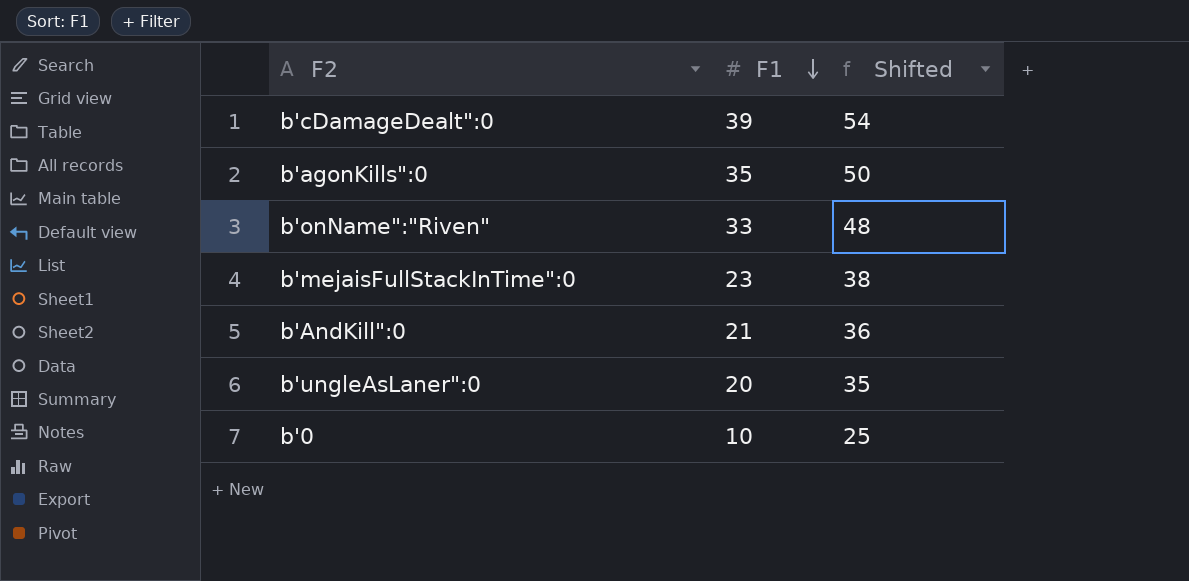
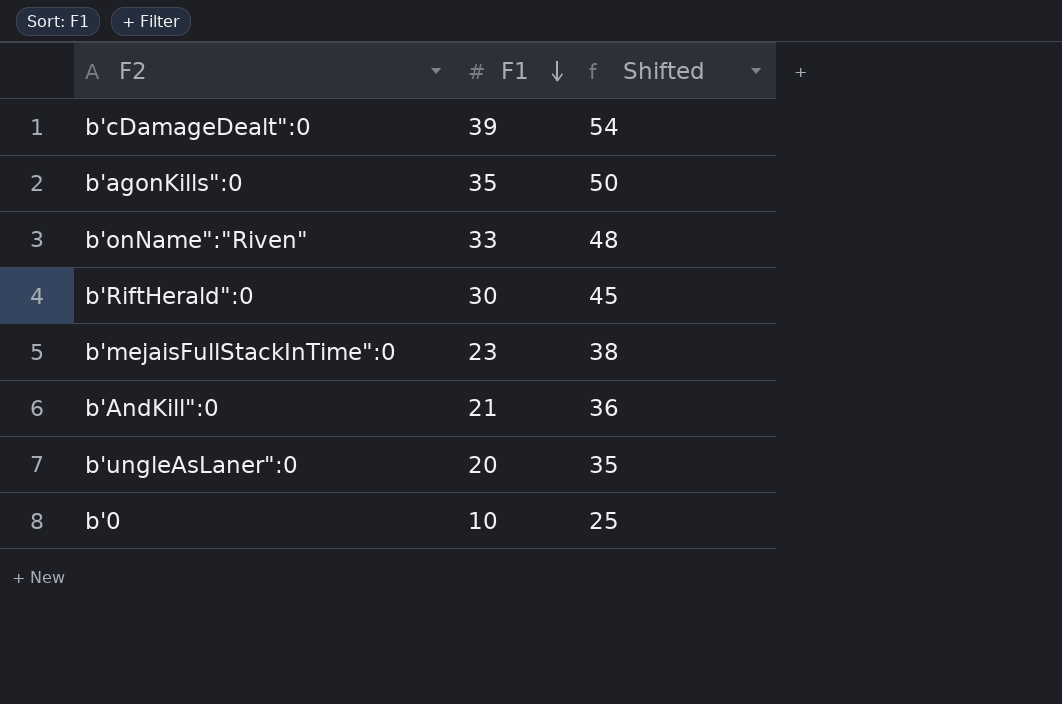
row b'RiftHerald":0: none -> 30 | 45

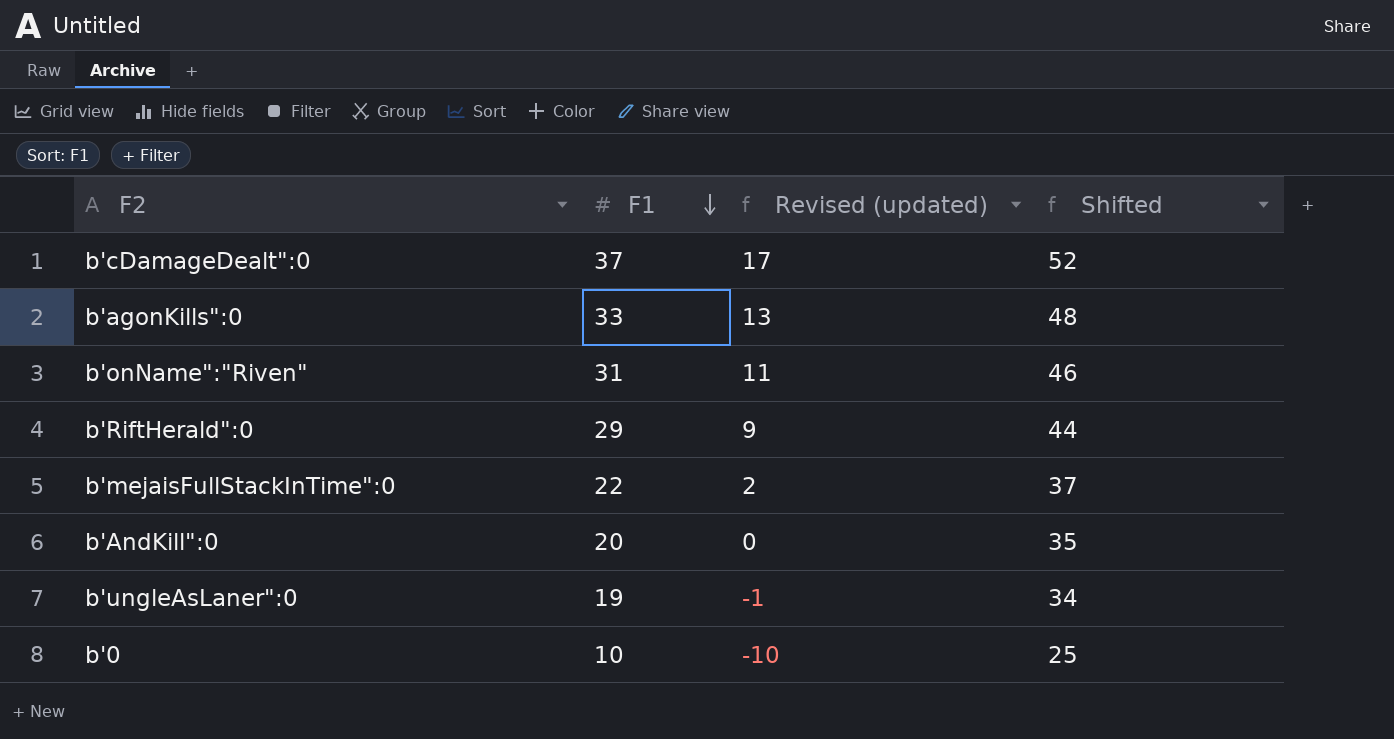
column Revised (updated) | formula: none -> [F1] - 20
b'cDamageDealt":0 | F1: 39 -> 37
b'cDamageDealt":0 | Shifted: 54 -> 52
b'agonKills":0 | F1: 35 -> 33
b'agonKills":0 | Shifted: 50 -> 48
b'onName":"Riven" | F1: 33 -> 31
b'onName":"Riven" | Shifted: 48 -> 46
b'RiftHerald":0 | F1: 30 -> 29
b'RiftHerald":0 | Shifted: 45 -> 44
b'mejaisFullStackInTime":0 | F1: 23 -> 22
b'mejaisFullStackInTime":0 | Shifted: 38 -> 37
b'AndKill":0 | F1: 21 -> 20
b'AndKill":0 | Shifted: 36 -> 35
b'ungleAsLaner":0 | F1: 20 -> 19
b'ungleAsLaner":0 | Shifted: 35 -> 34

